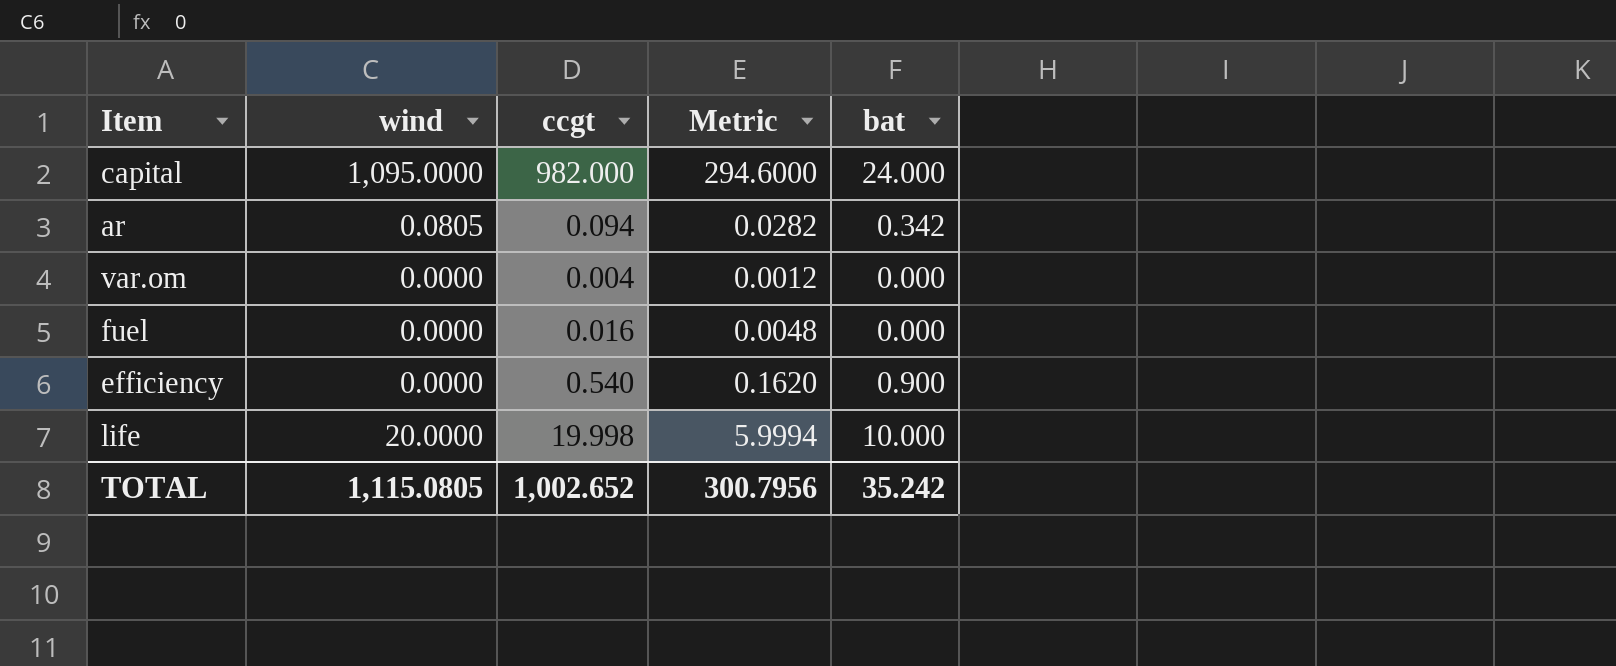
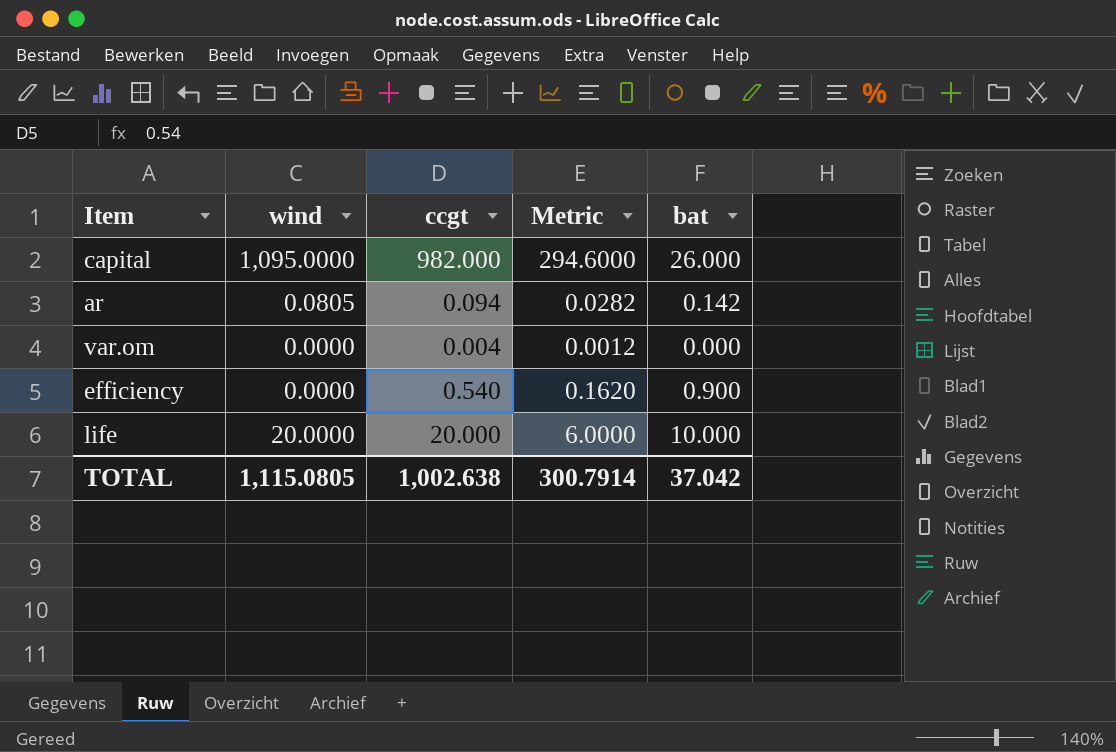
row fuel: 0.0000 | 0.016 | 0.0048 | 0.000 -> none
capital | bat: 24.000 -> 26.000
ar | bat: 0.342 -> 0.142
life | ccgt: 19.998 -> 20.000
life | Metric: 5.9994 -> 6.0000
TOTAL | ccgt: 1,002.652 -> 1,002.638
TOTAL | Metric: 300.7956 -> 300.7914
TOTAL | bat: 35.242 -> 37.042

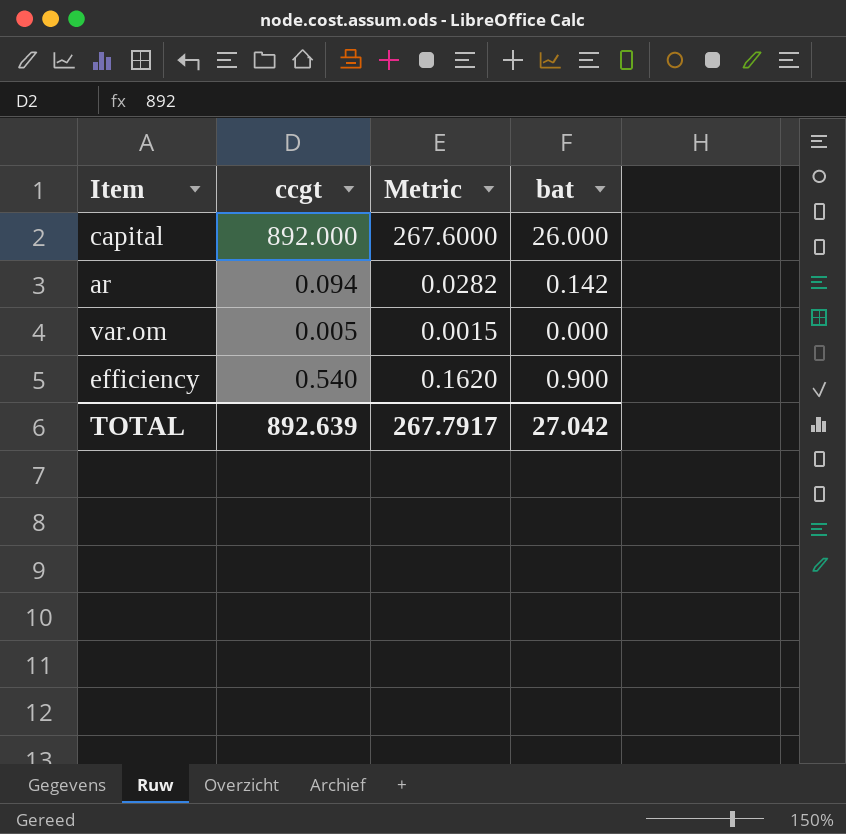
column wind | position: 2 -> none
row life: 20.0000 | 20.000 | 6.0000 | 10.000 -> none
capital | ccgt: 982.000 -> 892.000
capital | Metric: 294.6000 -> 267.6000
var.om | ccgt: 0.004 -> 0.005
var.om | Metric: 0.0012 -> 0.0015
TOTAL | ccgt: 1,002.638 -> 892.639
TOTAL | Metric: 300.7914 -> 267.7917
TOTAL | bat: 37.042 -> 27.042

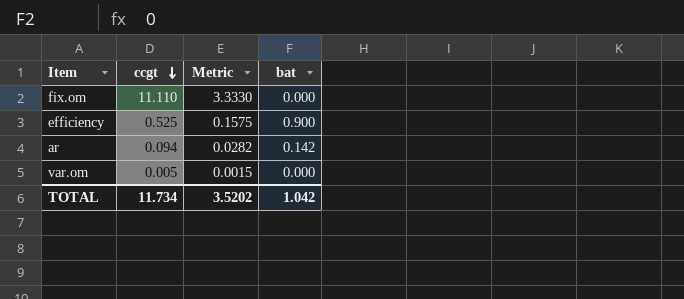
row order: none -> ccgt descending
row capital: 892.000 | 267.6000 | 26.000 -> none
row fix.om: none -> 11.110 | 3.3330 | 0.000
efficiency | ccgt: 0.540 -> 0.525
efficiency | Metric: 0.1620 -> 0.1575
TOTAL | ccgt: 892.639 -> 11.734
TOTAL | Metric: 267.7917 -> 3.5202
TOTAL | bat: 27.042 -> 1.042

